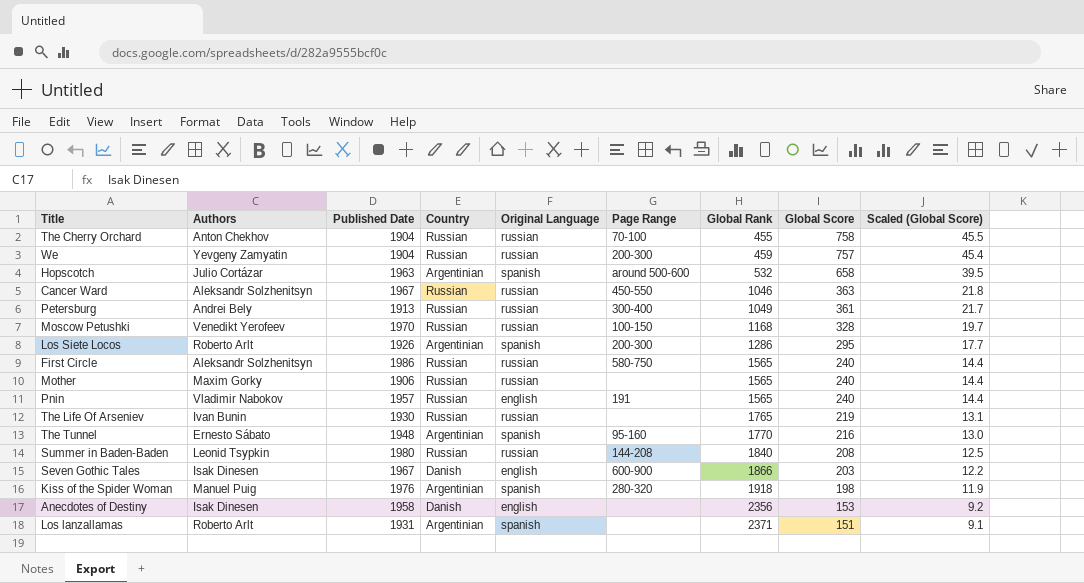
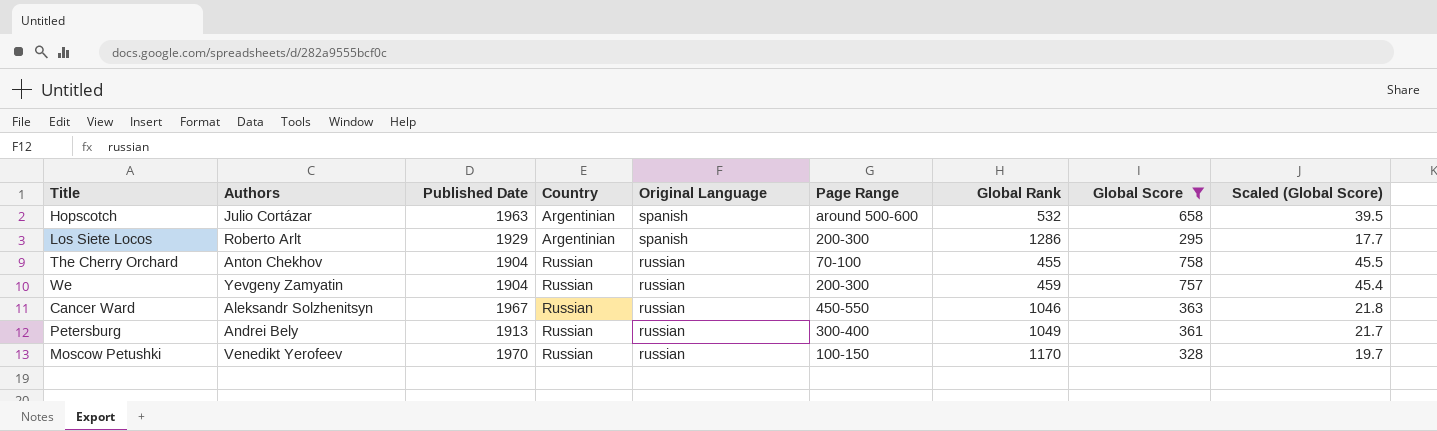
filter: none -> Global Score >= 295
row order: Global Rank ascending -> Country ascending
Los Siete Locos | Published Date: 1926 -> 1929
Moscow Petushki | Global Rank: 1168 -> 1170

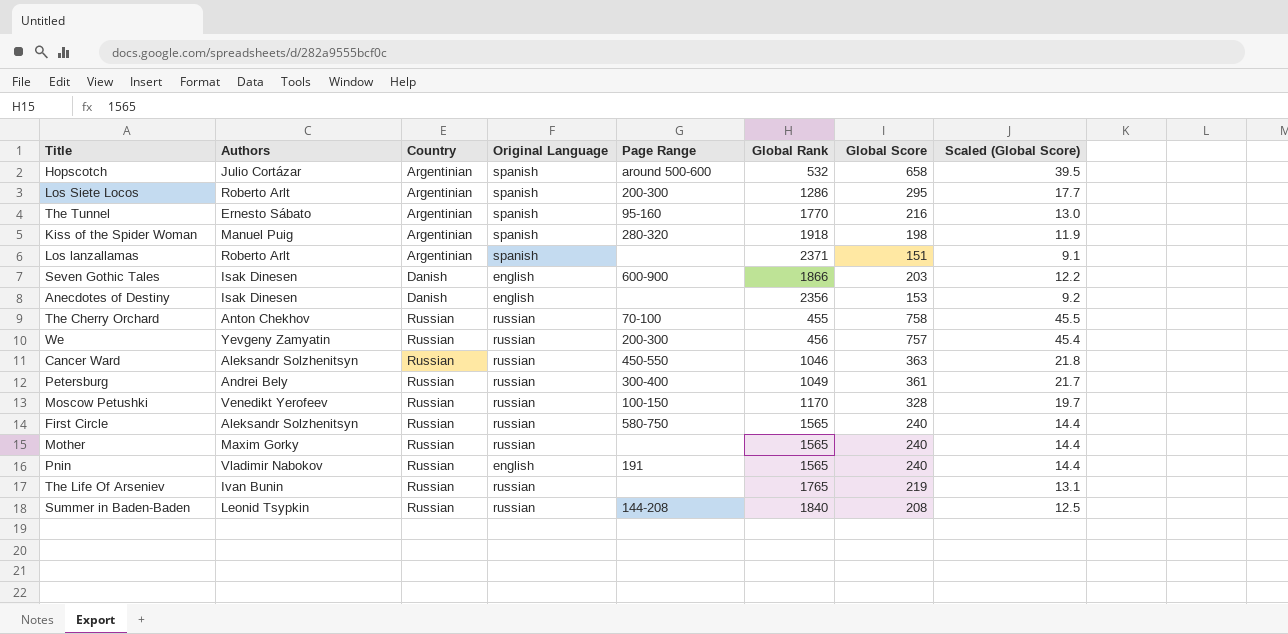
filter: Global Score >= 295 -> none
column Published Date | position: 3 -> none
We | Global Rank: 459 -> 456

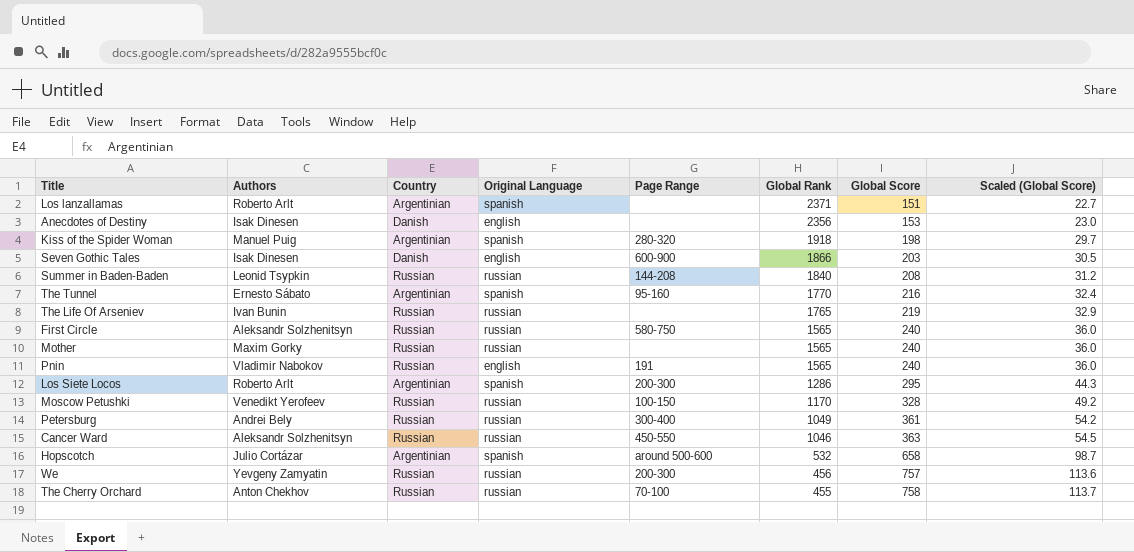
row order: Country ascending -> Global Rank descending
column Scaled (Global Score) | formula: [Global Score] * 0.06 -> [Global Score] * 0.15

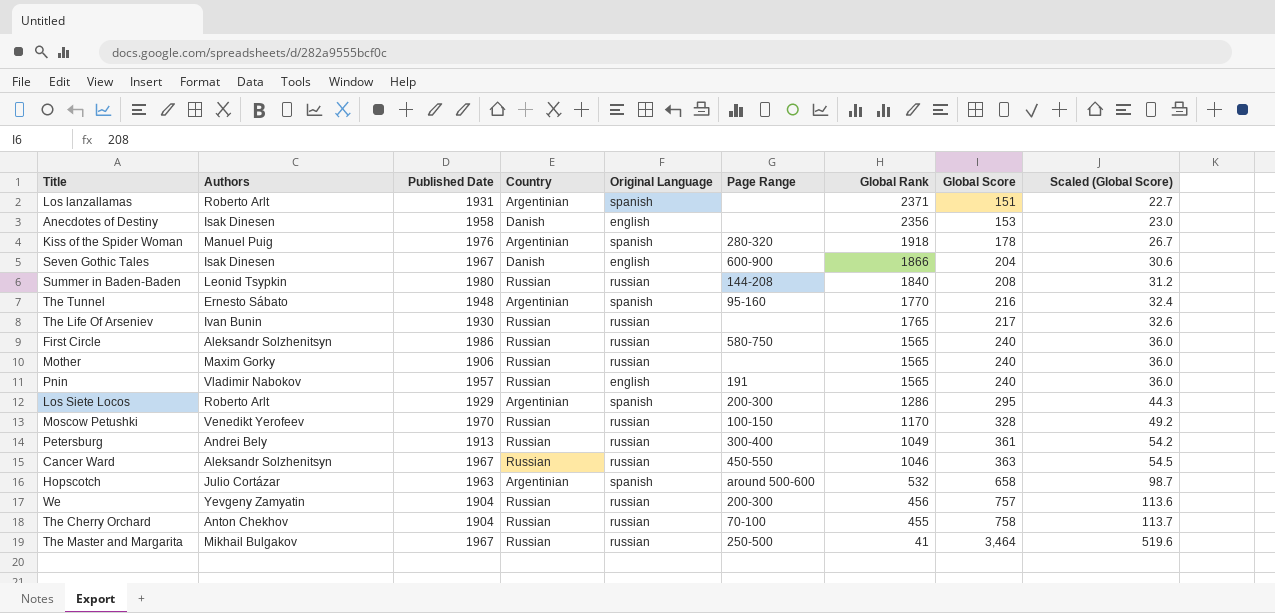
column Published Date | position: none -> 3
Kiss of the Spider Woman | Global Score: 198 -> 178
Kiss of the Spider Woman | Scaled (Global Score): 29.7 -> 26.7
Seven Gothic Tales | Global Score: 203 -> 204
Seven Gothic Tales | Scaled (Global Score): 30.5 -> 30.6
The Life Of Arseniev | Global Score: 219 -> 217
The Life Of Arseniev | Scaled (Global Score): 32.9 -> 32.6
row The Master and Margarita: none -> Mikhail Bulgakov | 1967 | Russian | russian | 250-500 | 41 | 3,464 | 519.6

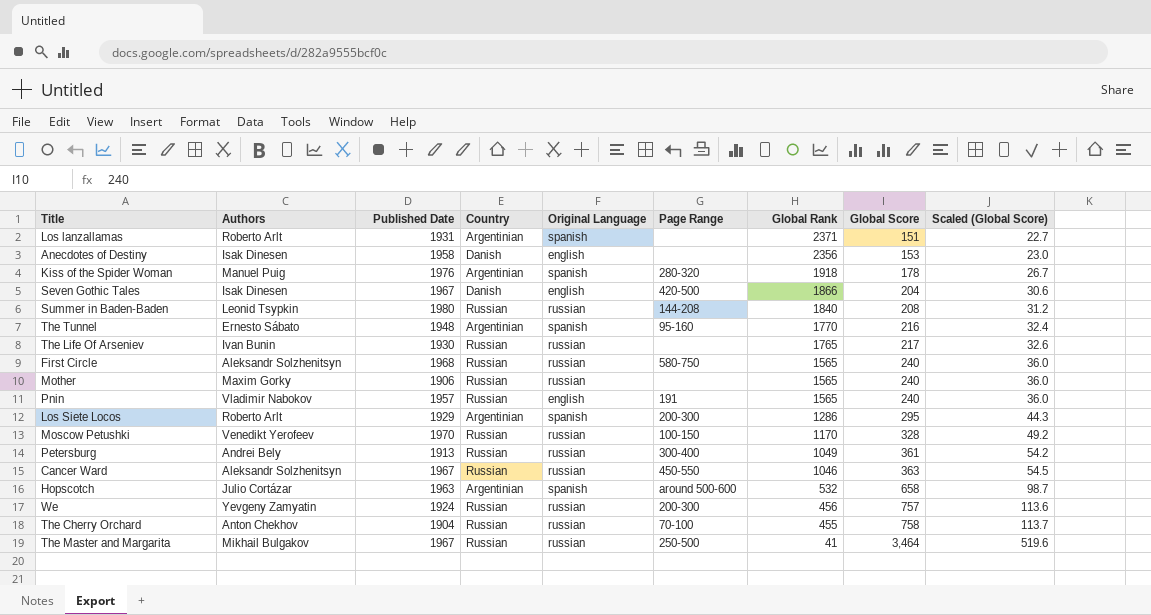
Seven Gothic Tales | Page Range: 600-900 -> 420-500
First Circle | Published Date: 1986 -> 1968
We | Published Date: 1904 -> 1924

